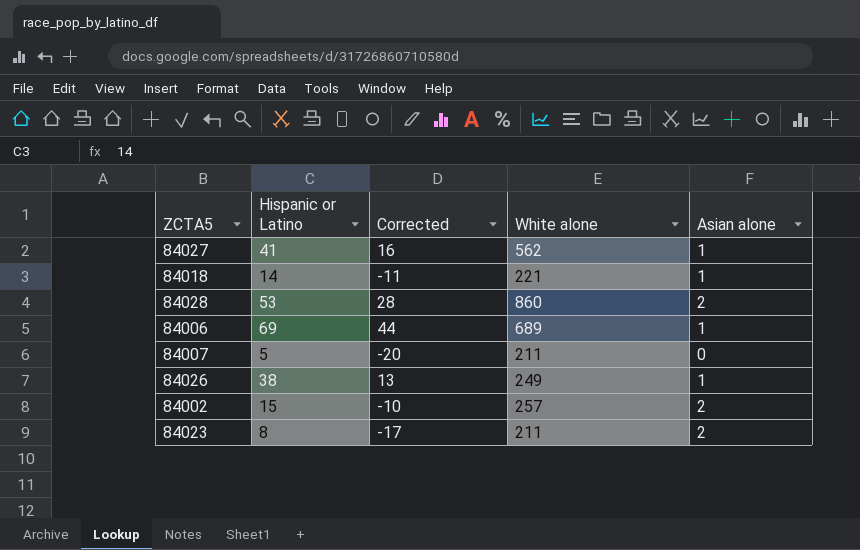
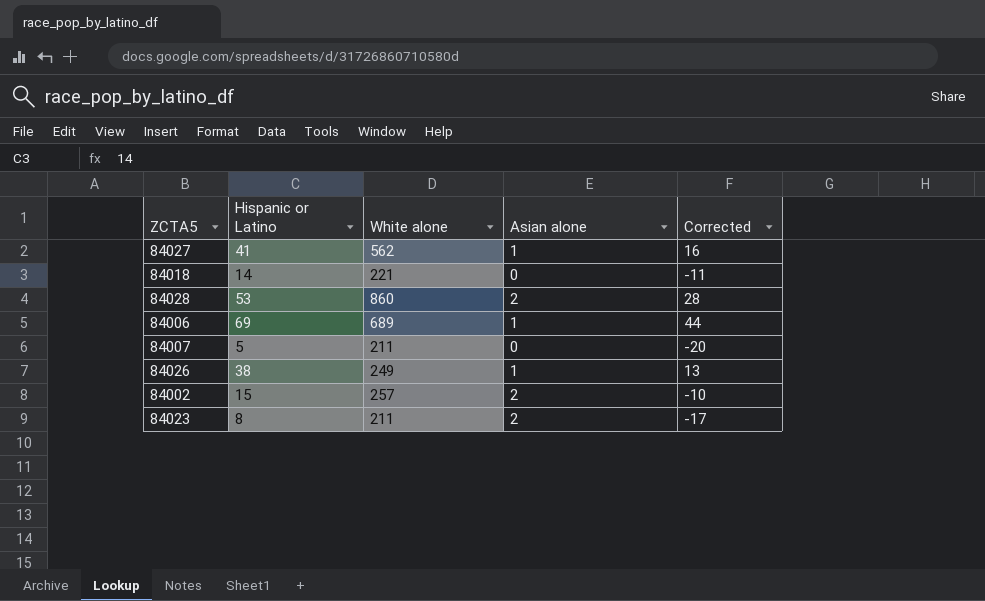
column Corrected | position: 3 -> 5
84018 | Asian alone: 1 -> 0

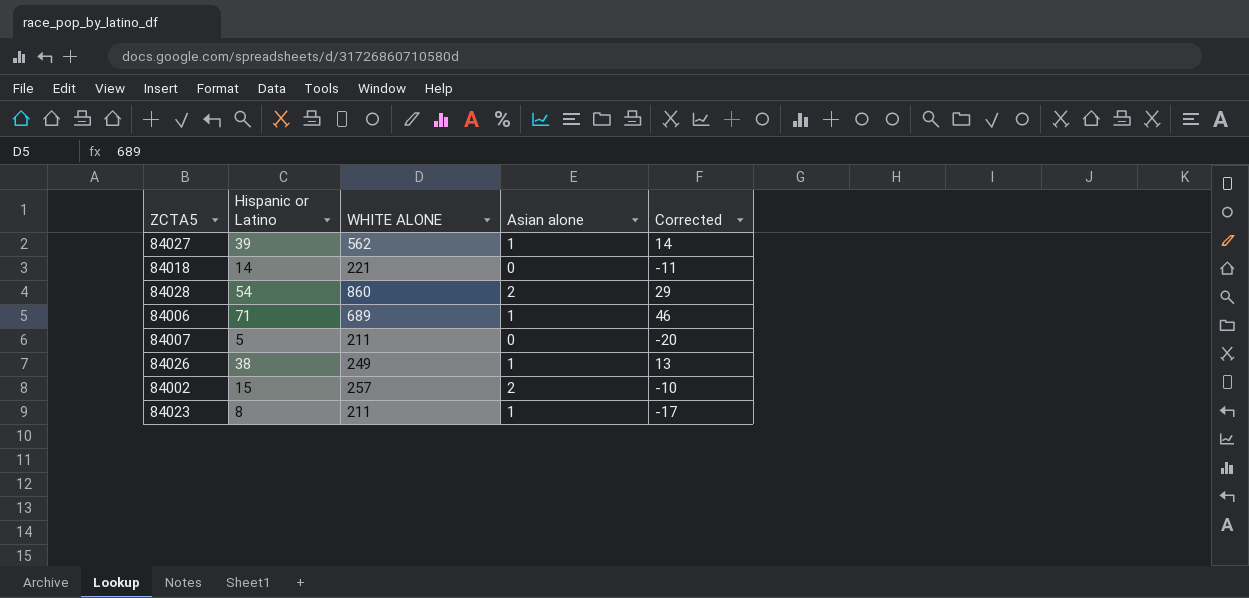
column name: White alone -> WHITE ALONE
84027 | Hispanic or Latino: 41 -> 39
84027 | Corrected: 16 -> 14
84028 | Hispanic or Latino: 53 -> 54
84028 | Corrected: 28 -> 29
84006 | Hispanic or Latino: 69 -> 71
84006 | Corrected: 44 -> 46
84023 | Asian alone: 2 -> 1

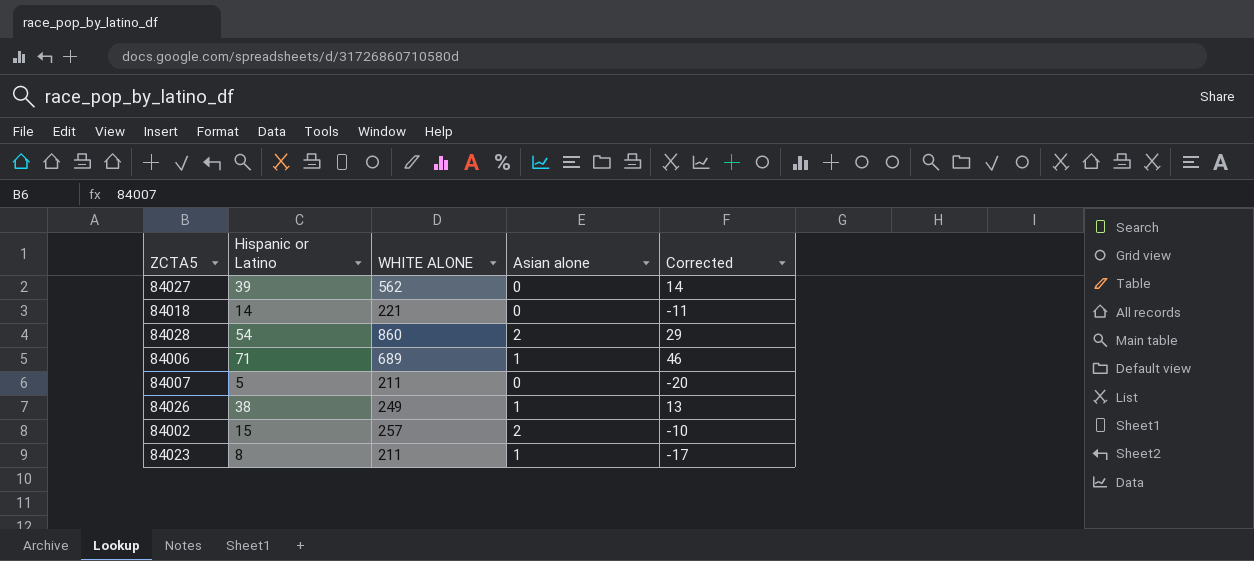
84027 | Asian alone: 1 -> 0

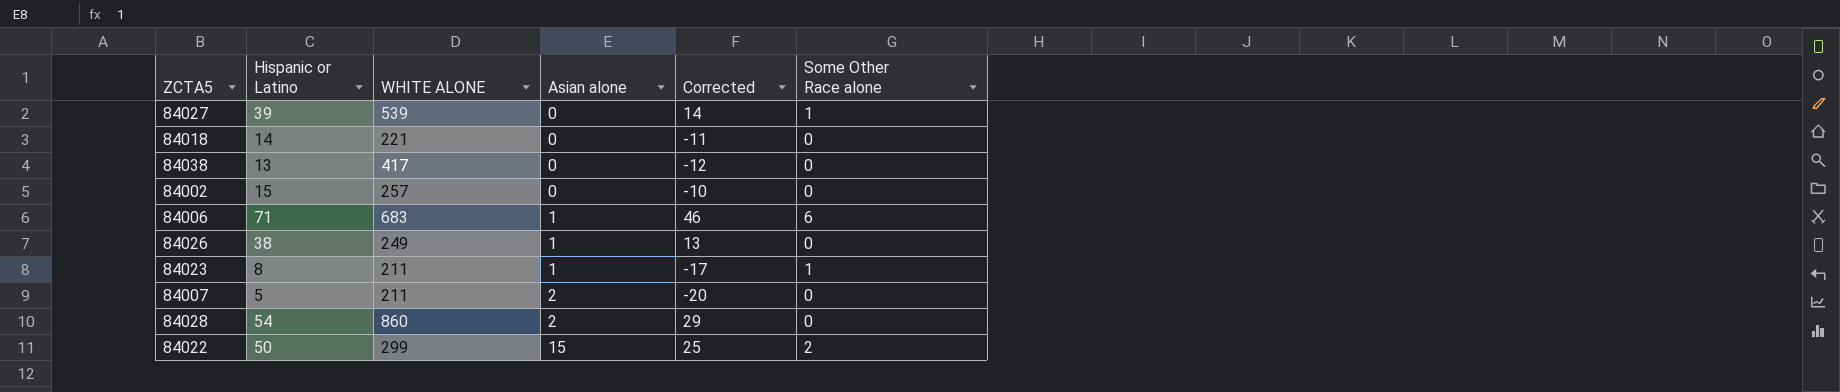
row order: none -> Asian alone ascending
column Some Other Race alone | position: none -> 6
84027 | WHITE ALONE: 562 -> 539
row 84038: none -> 13 | 417 | 0 | -12 | 0
84002 | Asian alone: 2 -> 0
84006 | WHITE ALONE: 689 -> 683
84007 | Asian alone: 0 -> 2
row 84022: none -> 50 | 299 | 15 | 25 | 2

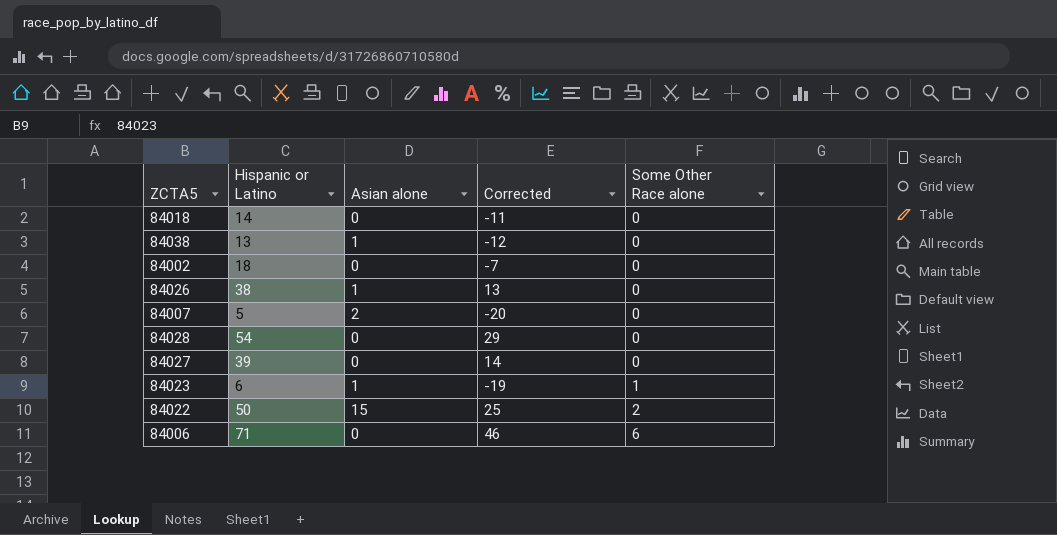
row order: Asian alone ascending -> Some Other Race alone ascending
column WHITE ALONE | position: 3 -> none
84038 | Asian alone: 0 -> 1
84002 | Hispanic or Latino: 15 -> 18
84002 | Corrected: -10 -> -7
84028 | Asian alone: 2 -> 0
84027 | Some Other Race alone: 1 -> 0
84023 | Hispanic or Latino: 8 -> 6
84023 | Corrected: -17 -> -19
84006 | Asian alone: 1 -> 0

